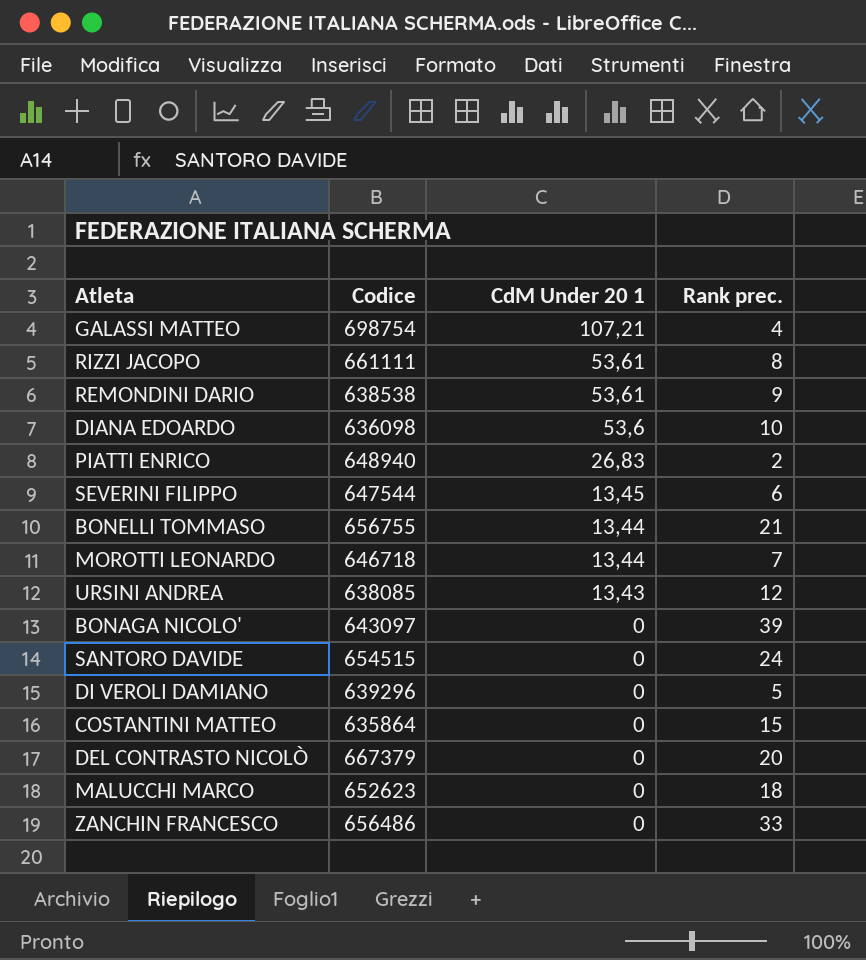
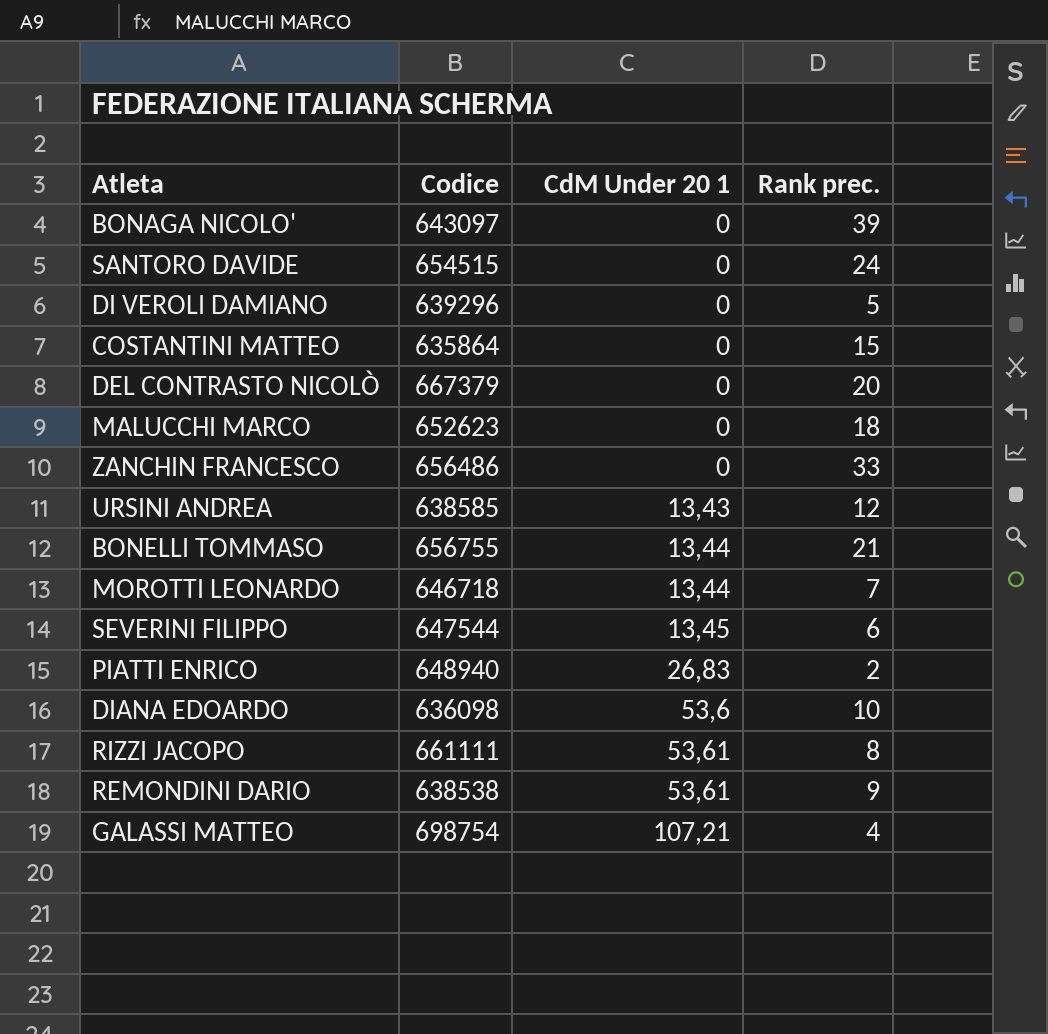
row order: CdM Under 20 1 descending -> CdM Under 20 1 ascending
URSINI ANDREA | Codice: 638085 -> 638585

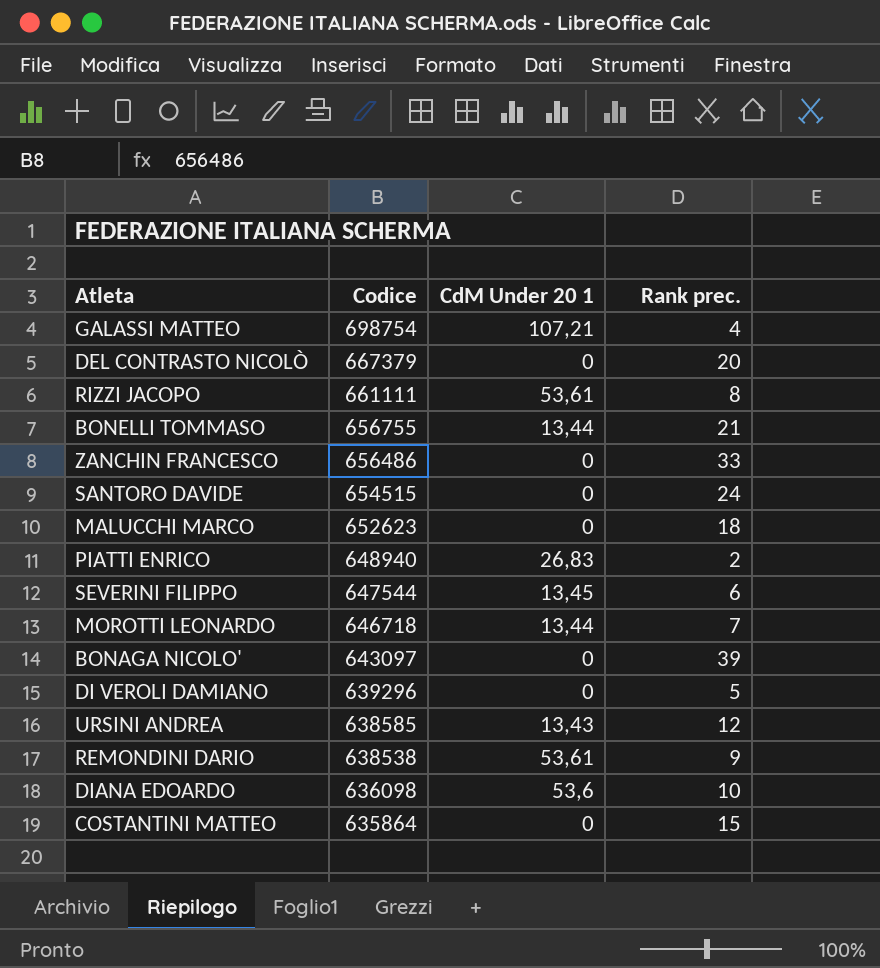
row order: CdM Under 20 1 ascending -> Codice descending

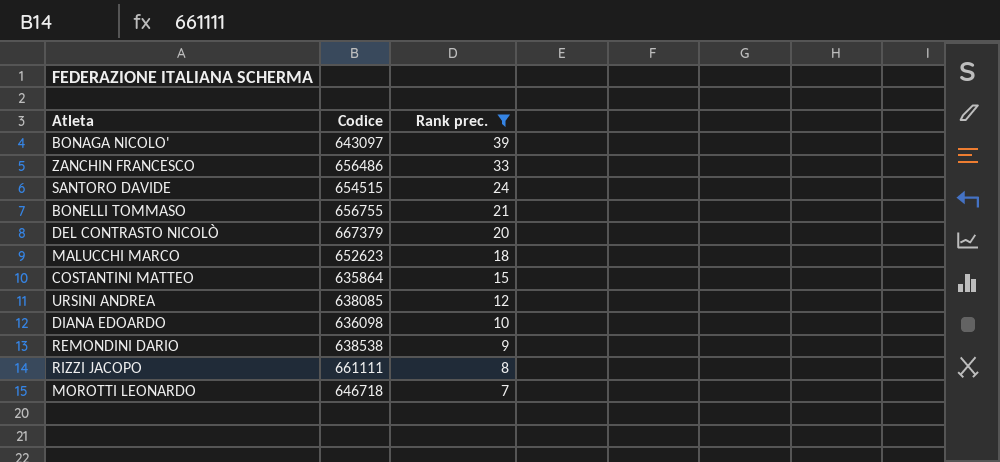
filter: none -> Rank prec. >= 7
row order: Codice descending -> Rank prec. descending
column CdM Under 20 1 | position: 3 -> none
URSINI ANDREA | Codice: 638585 -> 638085

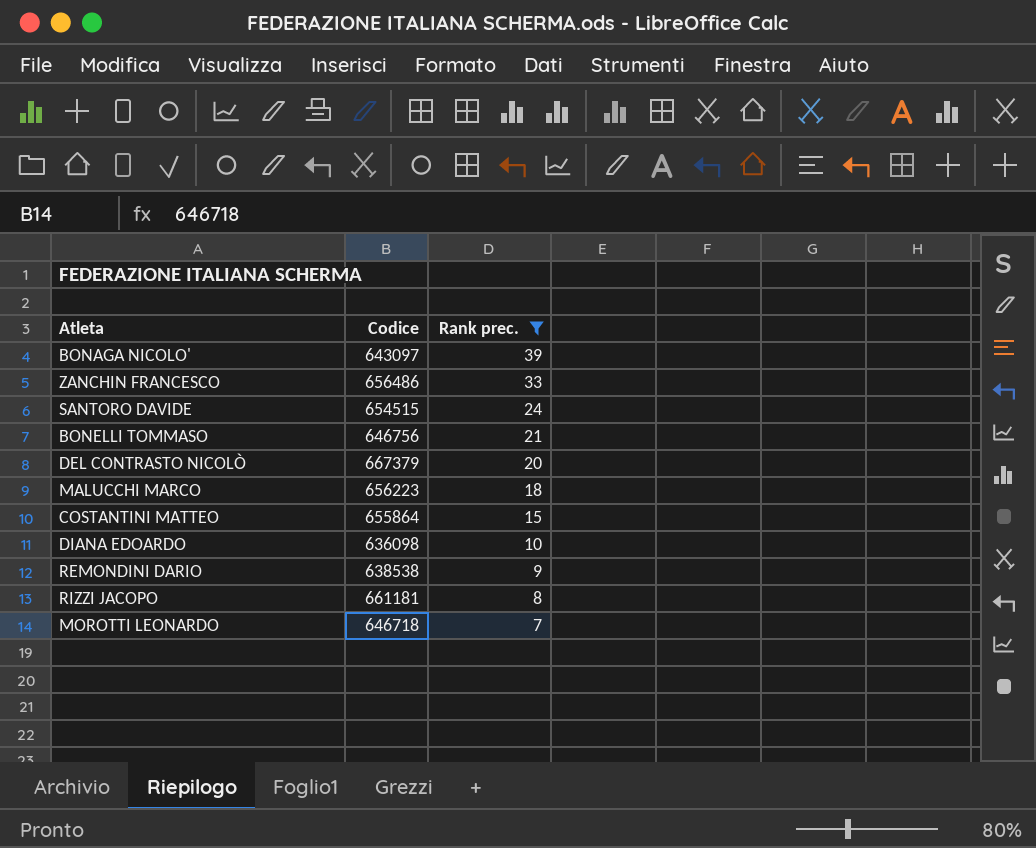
row URSINI ANDREA: 638085 | 12 -> none
BONELLI TOMMASO | Codice: 656755 -> 646756
MALUCCHI MARCO | Codice: 652623 -> 656223
COSTANTINI MATTEO | Codice: 635864 -> 655864
RIZZI JACOPO | Codice: 661111 -> 661181

